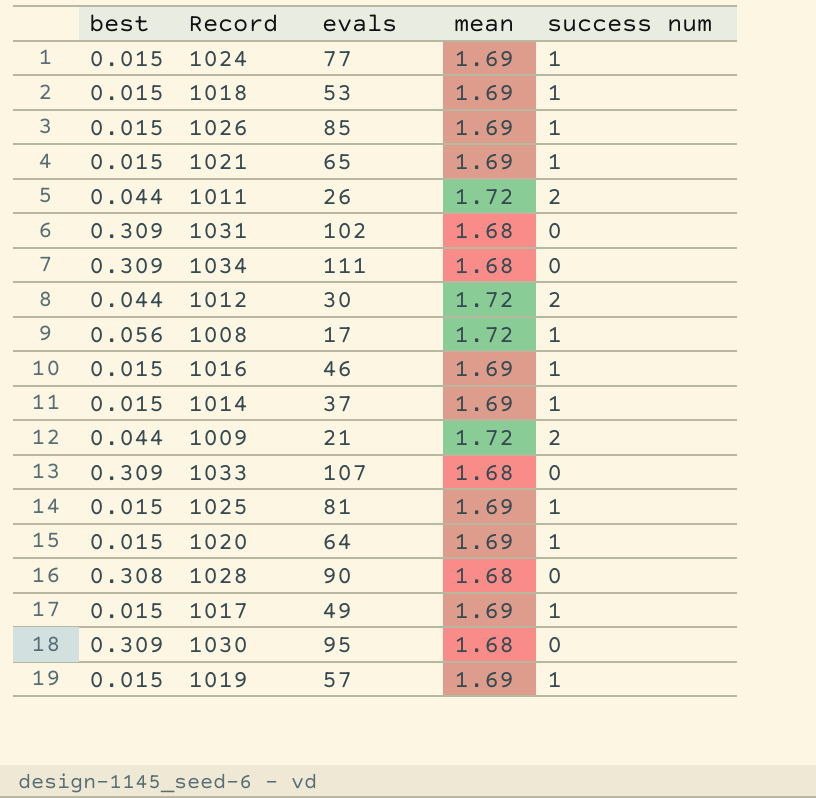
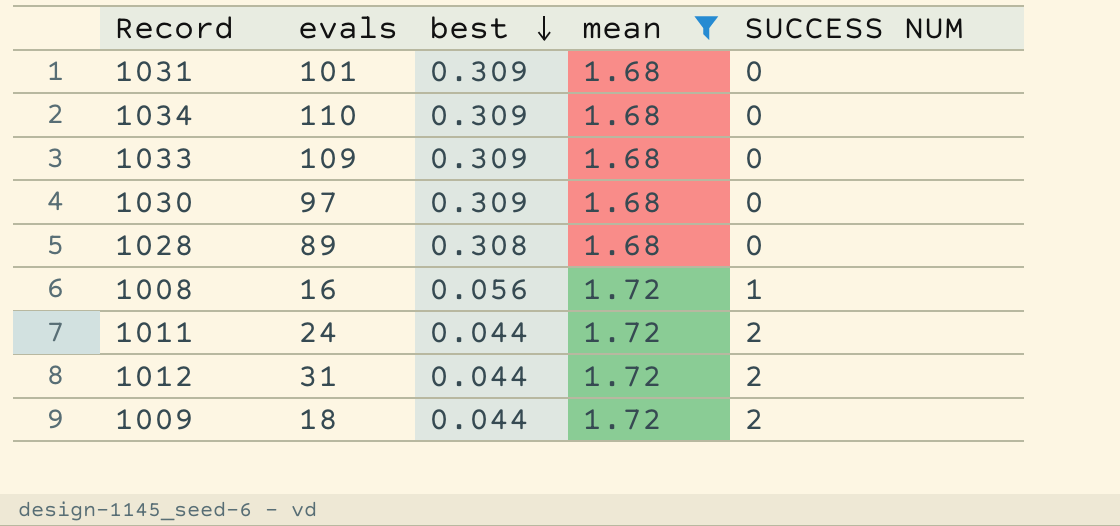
filter: none -> mean != 1.69
row order: none -> best descending
column best | position: 1 -> 3
column name: success num -> SUCCESS NUM
1031 | evals: 102 -> 101
1034 | evals: 111 -> 110
1033 | evals: 107 -> 109
1030 | evals: 95 -> 97
1028 | evals: 90 -> 89
1008 | evals: 17 -> 16
1011 | evals: 26 -> 24
1012 | evals: 30 -> 31
1009 | evals: 21 -> 18

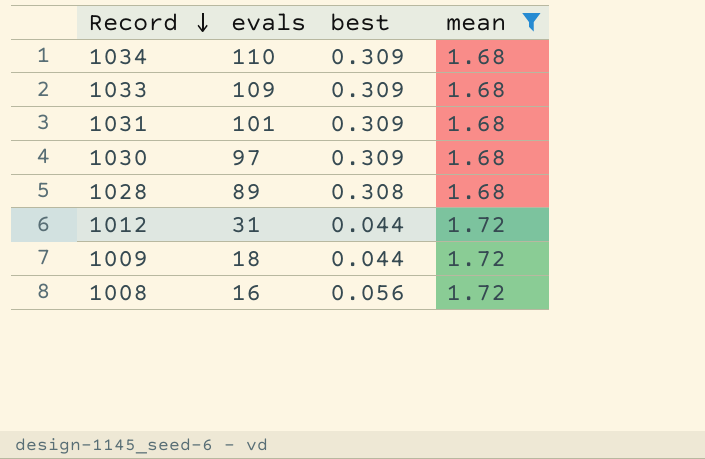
row order: best descending -> Record descending
column SUCCESS NUM | position: 5 -> none
row 1011: 24 | 0.044 | 1.72 | 2 -> none

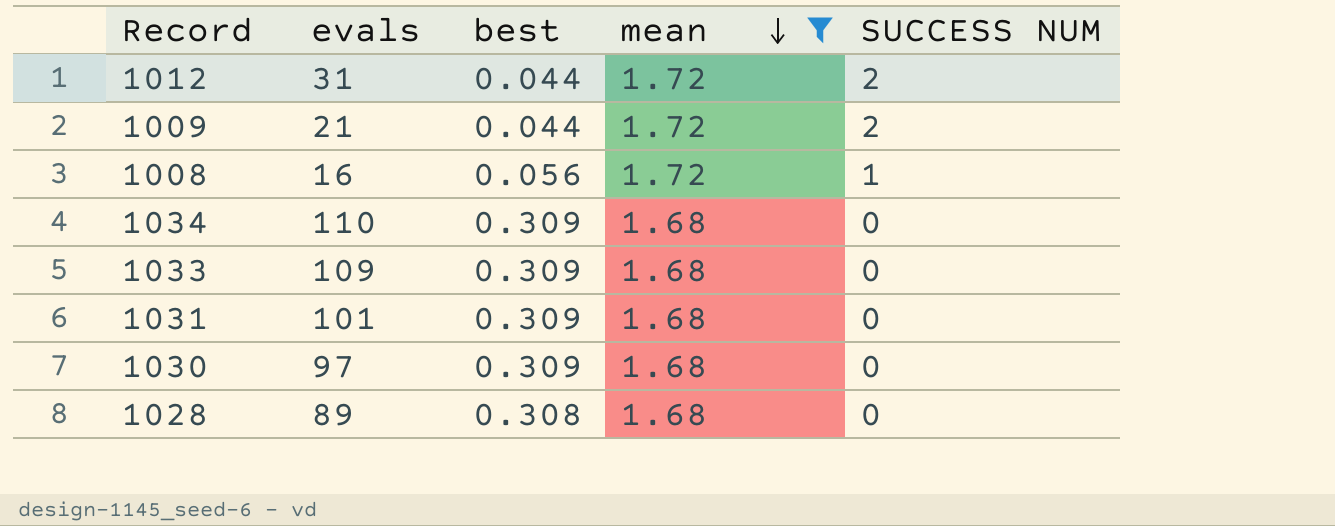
row order: Record descending -> mean descending
column SUCCESS NUM | position: none -> 5
1009 | evals: 18 -> 21

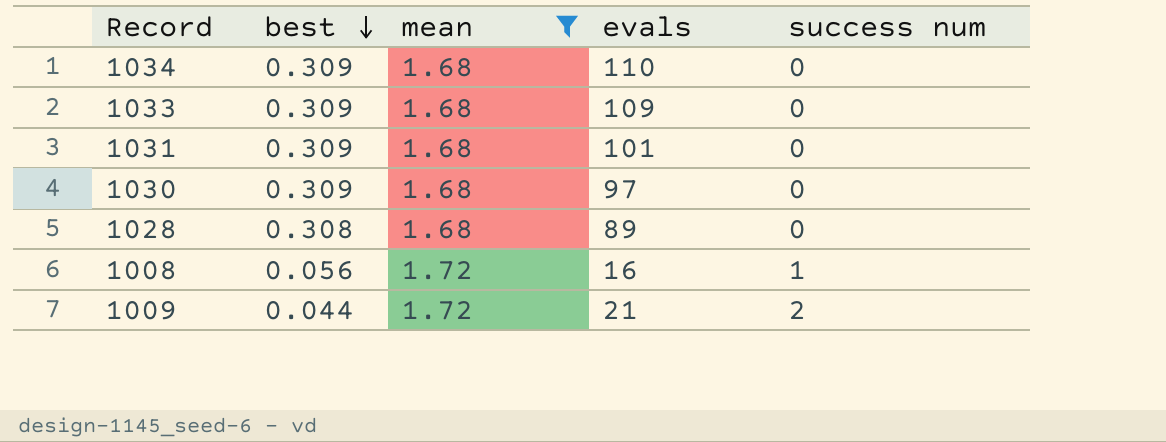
row order: mean descending -> best descending
column evals | position: 2 -> 4
column name: SUCCESS NUM -> success num
row 1012: 31 | 0.044 | 1.72 | 2 -> none

